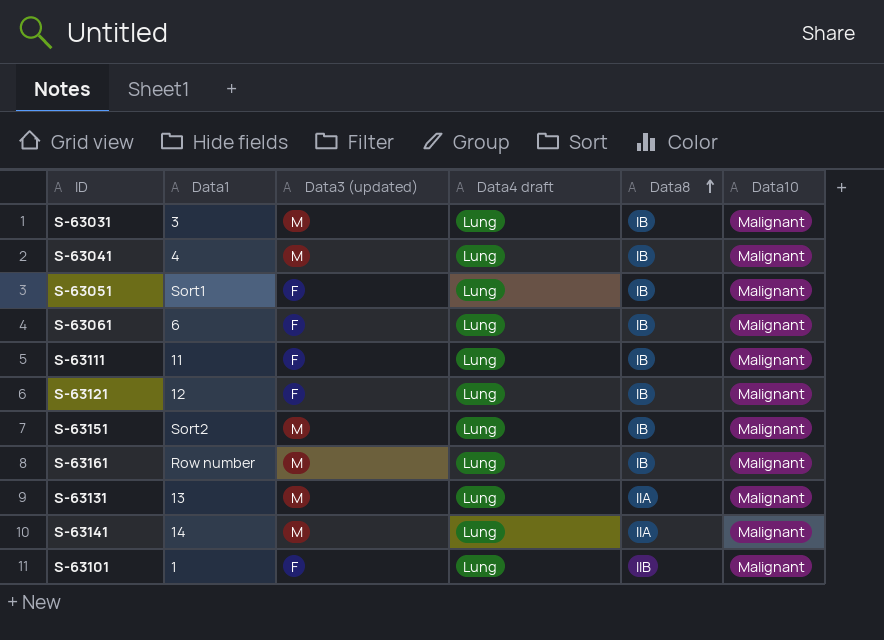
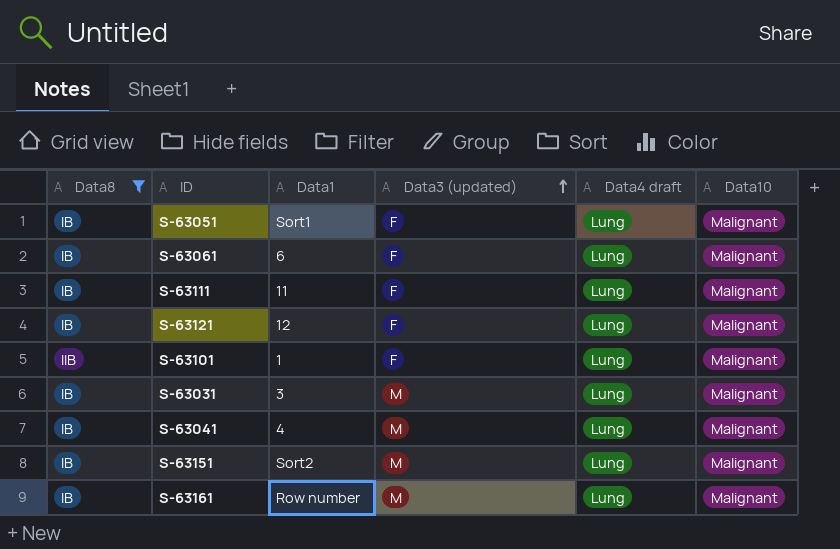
filter: none -> Data8 != IIA
row order: Data8 ascending -> Data3 (updated) ascending
column Data8 | position: 5 -> 1

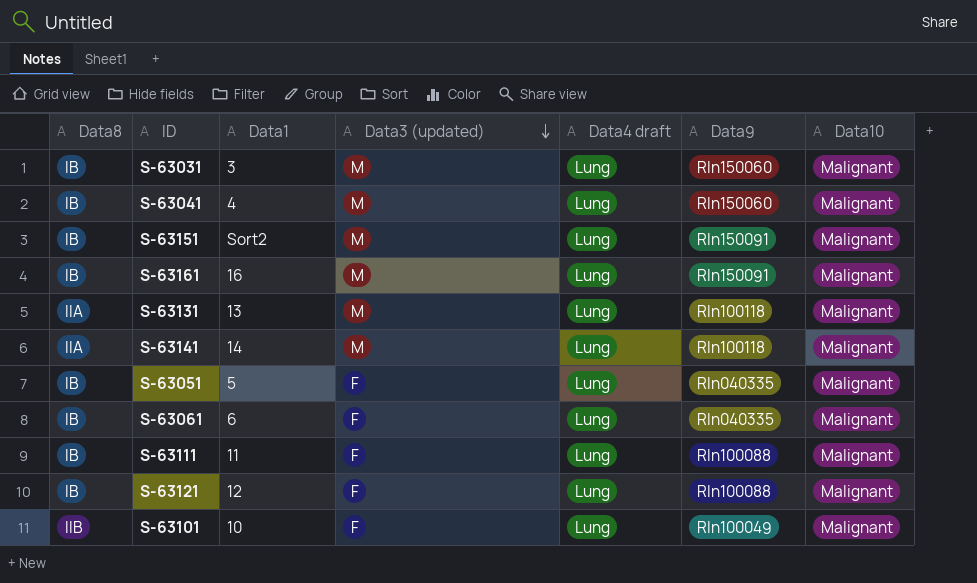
filter: Data8 != IIA -> none
row order: Data3 (updated) ascending -> Data3 (updated) descending
column Data9 | position: none -> 6
S-63161 | Data1: Row number -> 16
S-63051 | Data1: Sort1 -> 5
S-63101 | Data1: 1 -> 10

